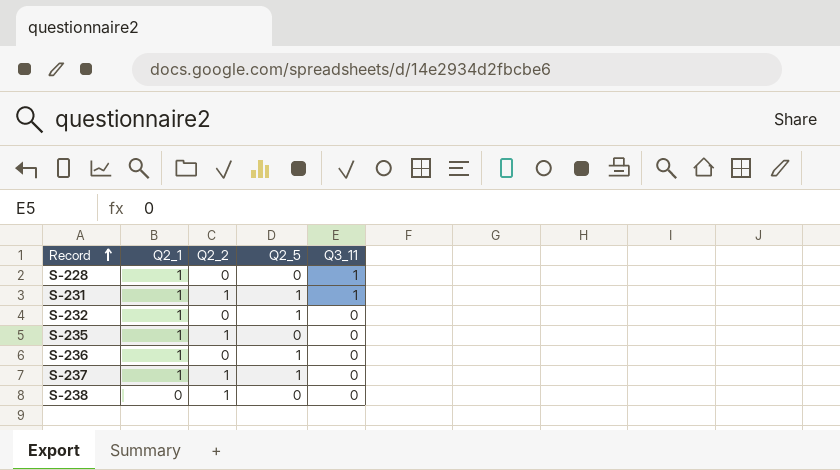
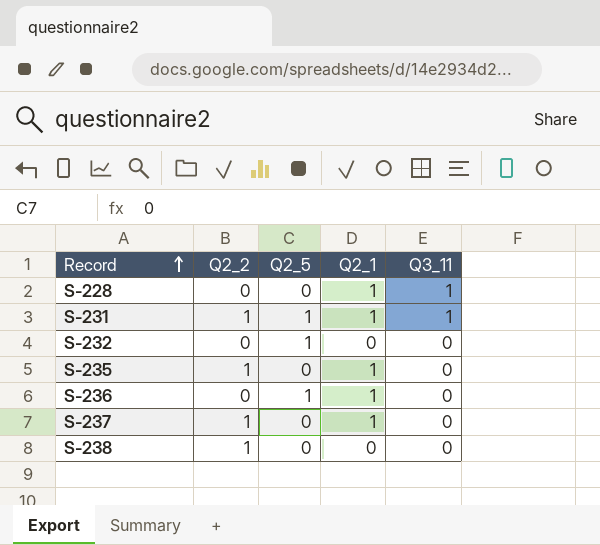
column Q2_1 | position: 2 -> 4
S-232 | Q2_1: 1 -> 0
S-237 | Q2_5: 1 -> 0

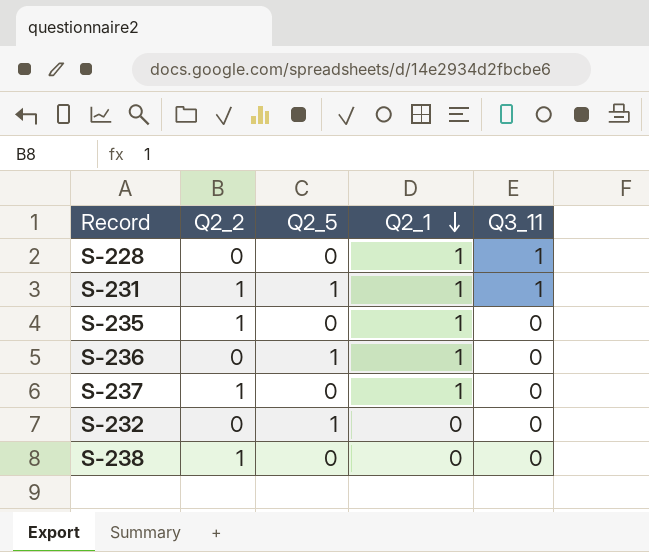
row order: Record ascending -> Q2_1 descending

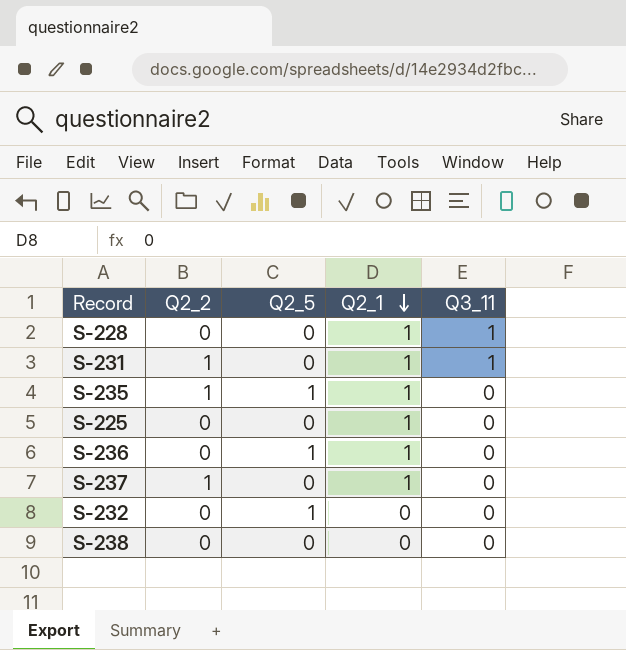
S-231 | Q2_5: 1 -> 0
S-235 | Q2_5: 0 -> 1
row S-225: none -> 0 | 0 | 1 | 0
S-238 | Q2_2: 1 -> 0

